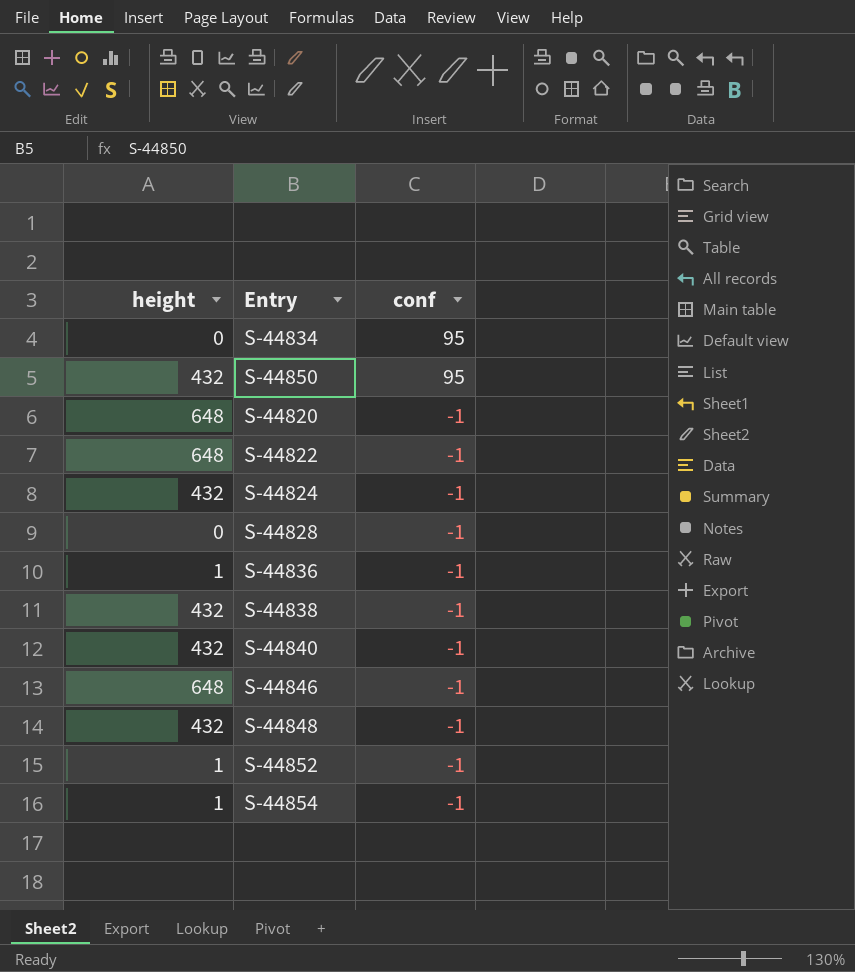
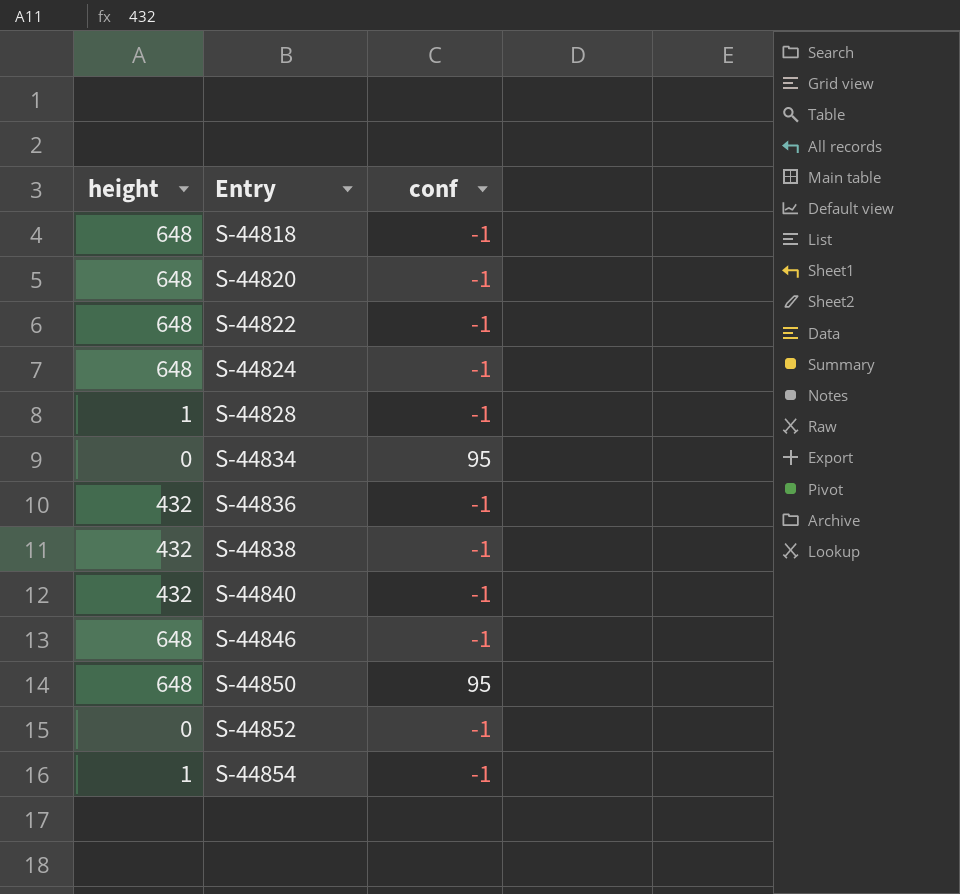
row order: conf descending -> Entry ascending
row S-44848: 432 | -1 -> none
row S-44818: none -> 648 | -1
S-44824 | height: 432 -> 648
S-44828 | height: 0 -> 1
S-44836 | height: 1 -> 432
S-44850 | height: 432 -> 648
S-44852 | height: 1 -> 0

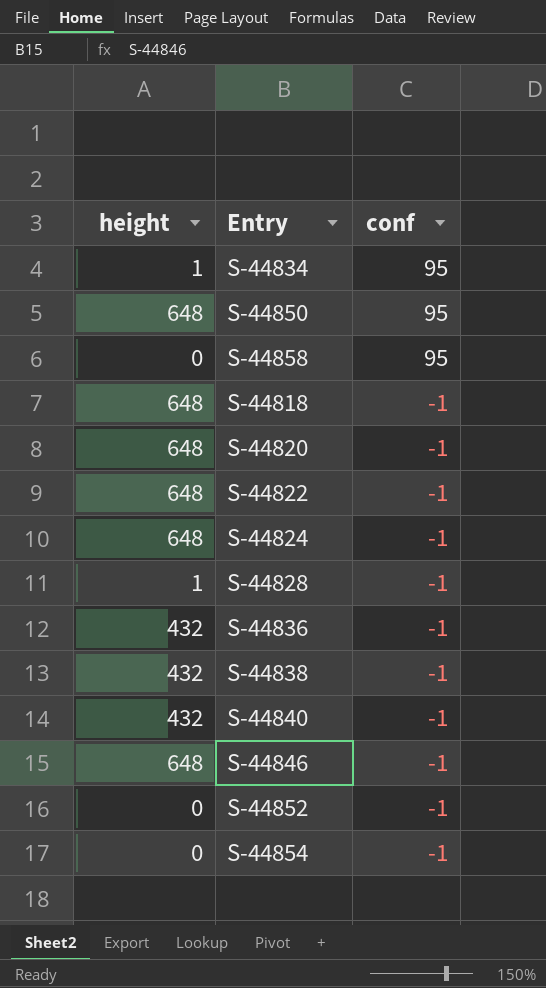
row order: Entry ascending -> conf descending
S-44834 | height: 0 -> 1
row S-44858: none -> 0 | 95
S-44854 | height: 1 -> 0

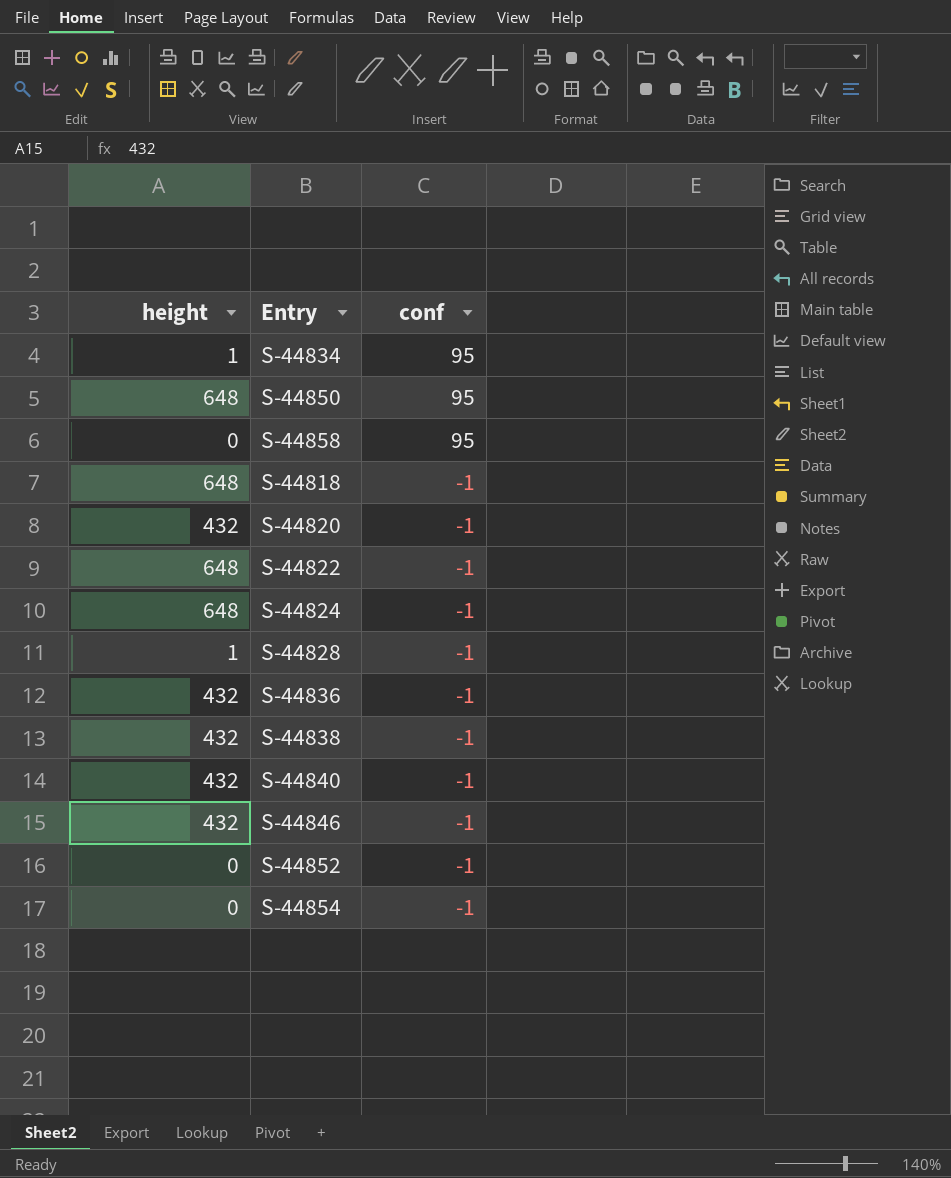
S-44820 | height: 648 -> 432
S-44846 | height: 648 -> 432

